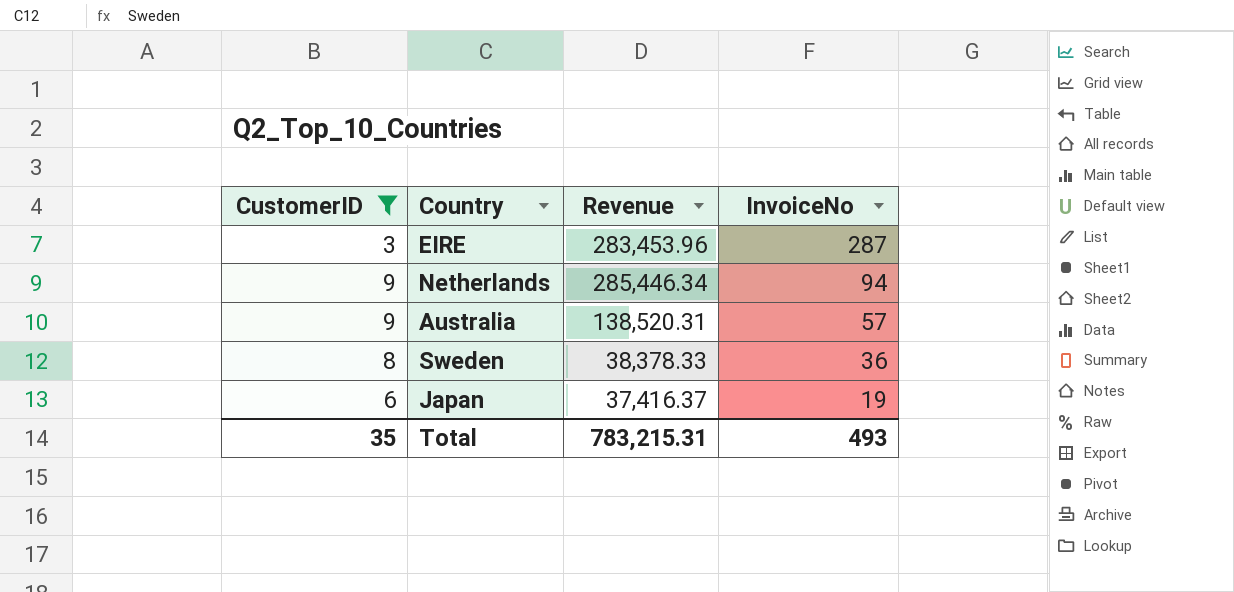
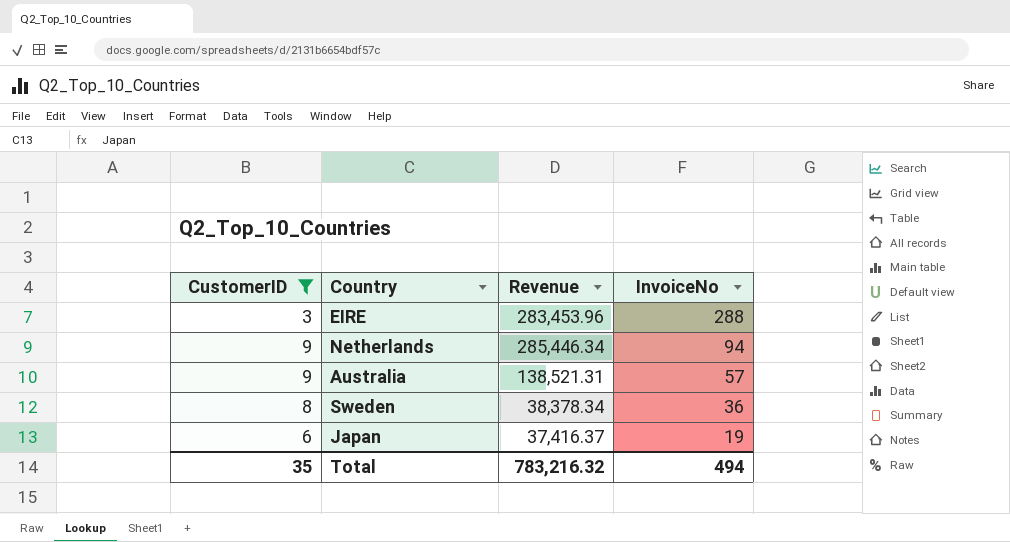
EIRE | InvoiceNo: 287 -> 288
Australia | Revenue: 138,520.31 -> 138,521.31
Sweden | Revenue: 38,378.33 -> 38,378.34
Total | Revenue: 783,215.31 -> 783,216.32
Total | InvoiceNo: 493 -> 494

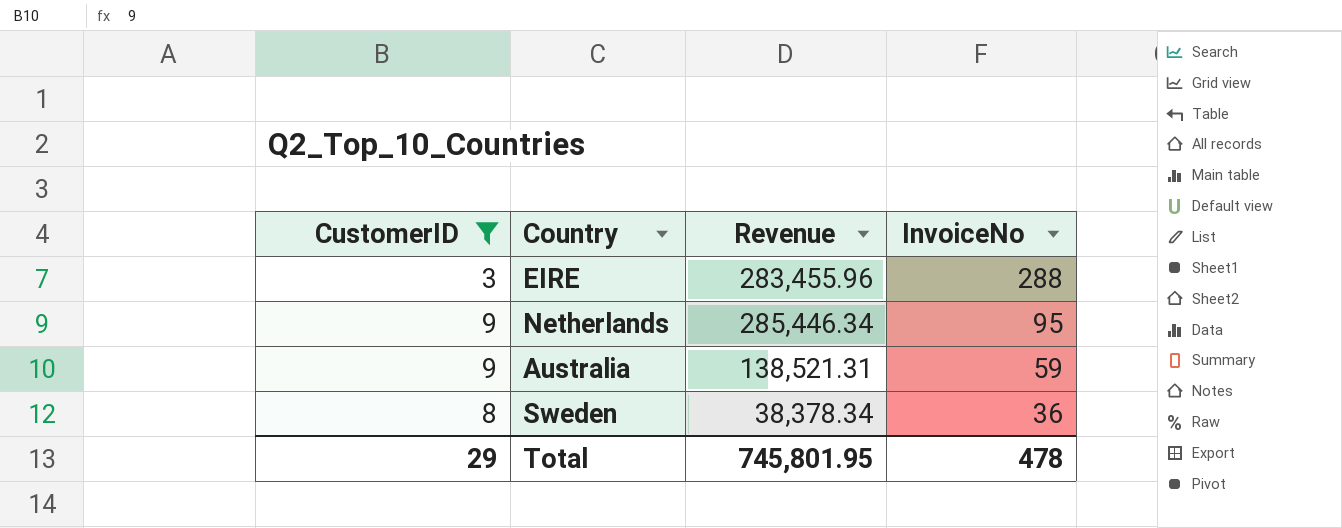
row Japan: 6 | 37,416.37 | 19 -> none
EIRE | Revenue: 283,453.96 -> 283,455.96
Netherlands | InvoiceNo: 94 -> 95
Australia | InvoiceNo: 57 -> 59
Total | CustomerID: 35 -> 29
Total | Revenue: 783,216.32 -> 745,801.95
Total | InvoiceNo: 494 -> 478

